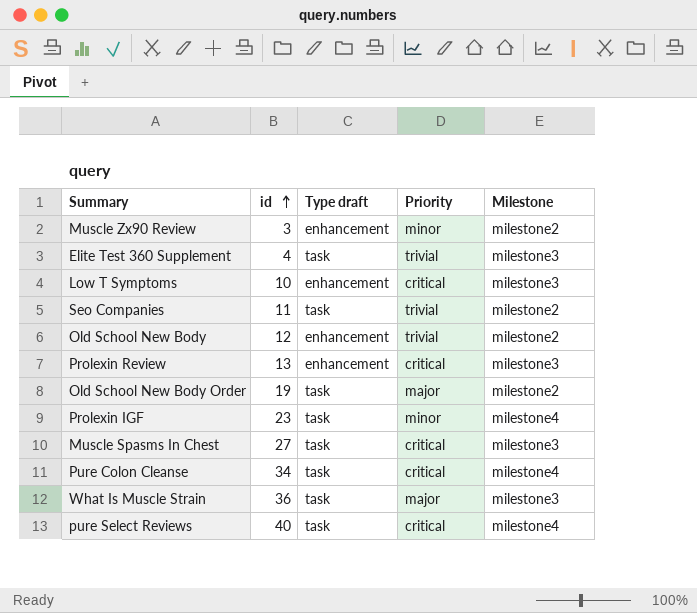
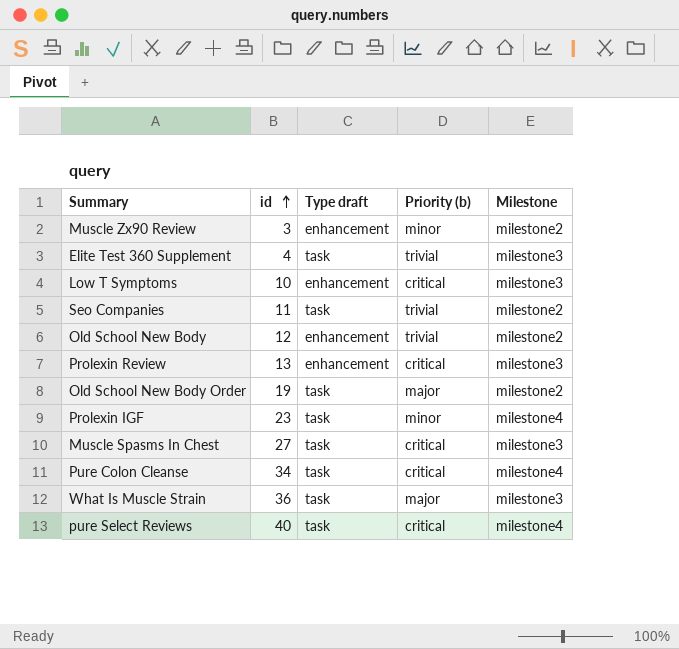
column name: Priority -> Priority (b)

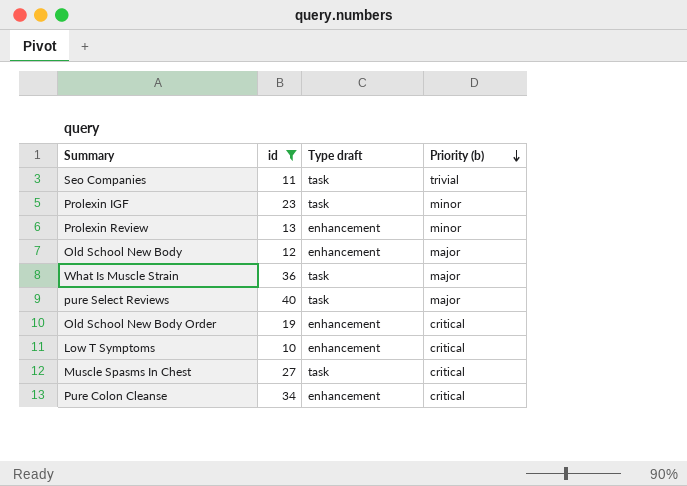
filter: none -> id >= 10
row order: id ascending -> Priority (b) descending
column Milestone | position: 5 -> none
Prolexin Review | Priority (b): critical -> minor
Old School New Body | Priority (b): trivial -> major
pure Select Reviews | Priority (b): critical -> major
Old School New Body Order | Type draft: task -> enhancement
Old School New Body Order | Priority (b): major -> critical
Pure Colon Cleanse | Type draft: task -> enhancement

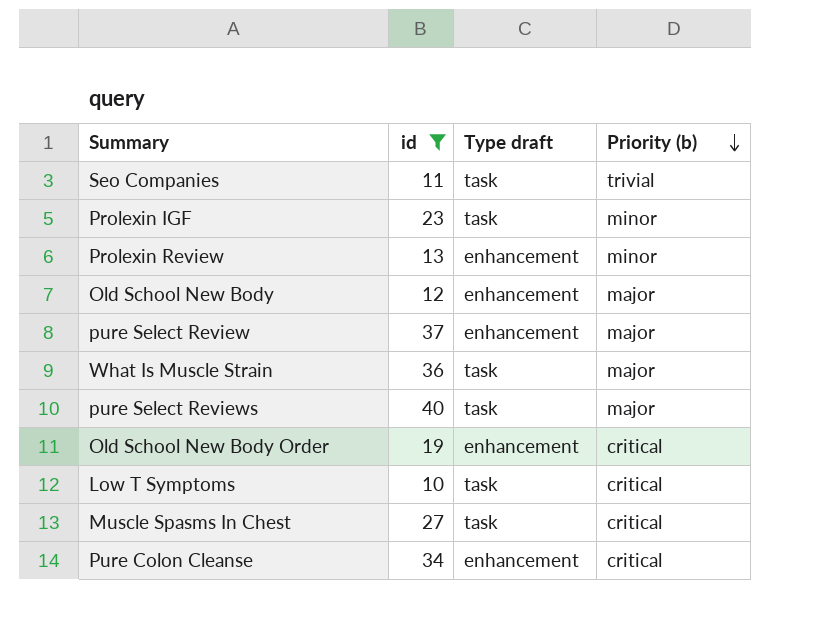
row pure Select Review: none -> 37 | enhancement | major
Low T Symptoms | Type draft: enhancement -> task

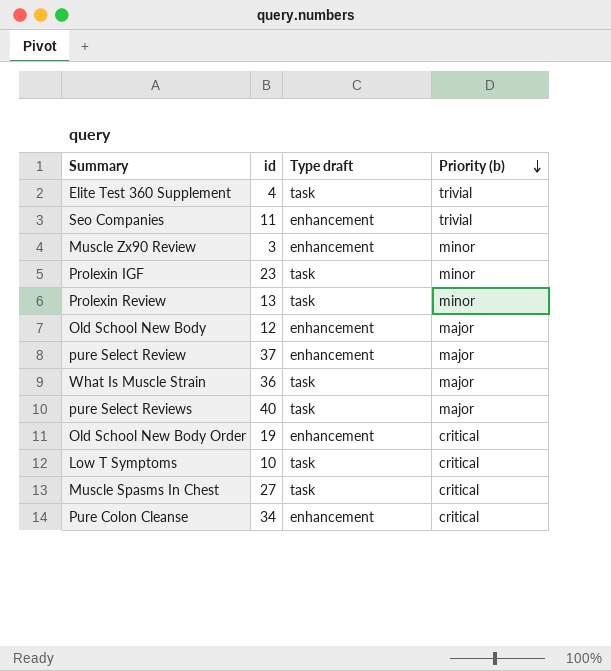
filter: id >= 10 -> none
Seo Companies | Type draft: task -> enhancement
Prolexin Review | Type draft: enhancement -> task

